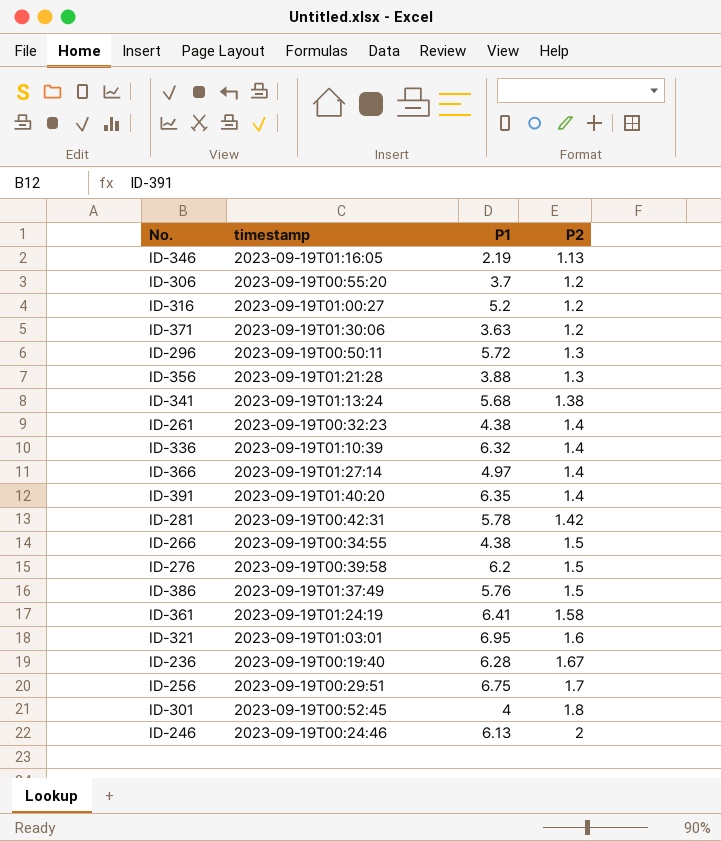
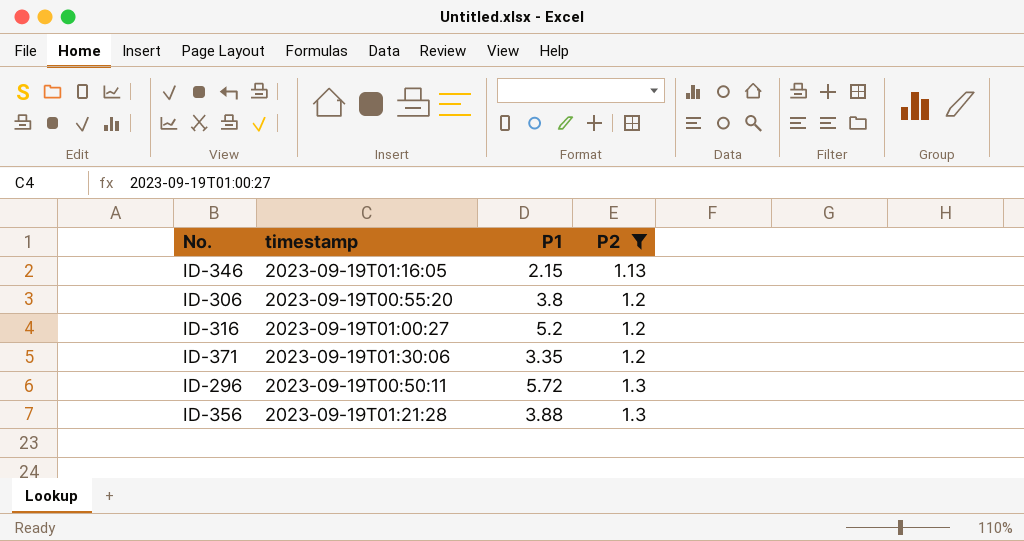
filter: none -> P2 <= 1.3
ID-346 | P1: 2.19 -> 2.15
ID-306 | P1: 3.7 -> 3.8
ID-371 | P1: 3.63 -> 3.35

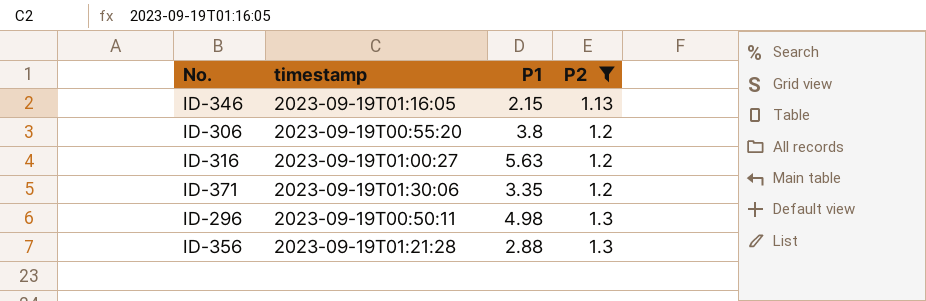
ID-316 | P1: 5.2 -> 5.63
ID-296 | P1: 5.72 -> 4.98
ID-356 | P1: 3.88 -> 2.88

